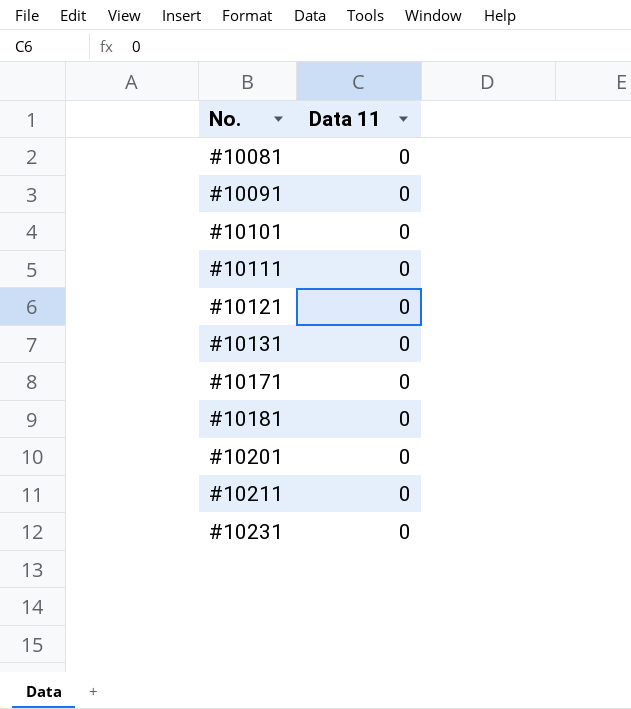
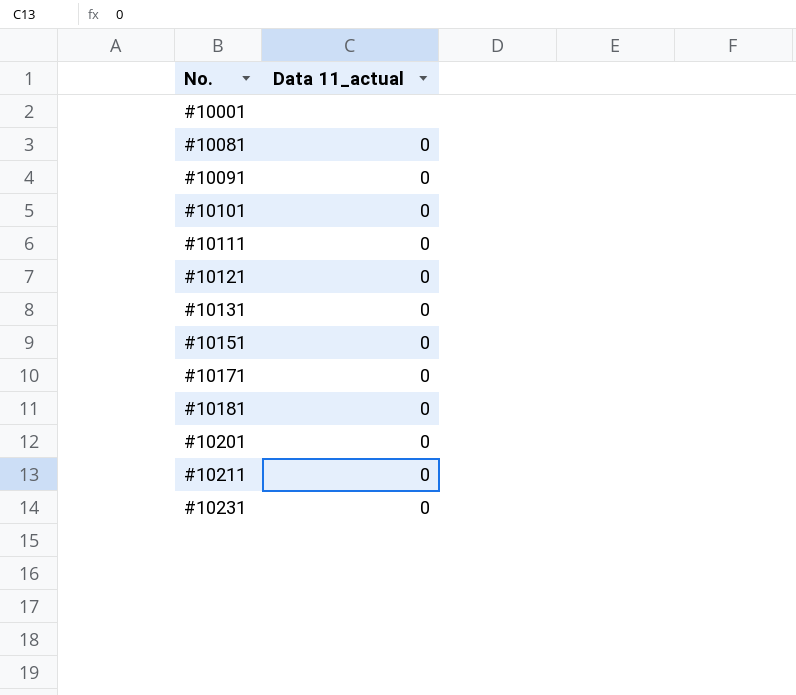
column name: Data 11 -> Data 11_actual
row #10001: none -> none
row #10151: none -> 0

